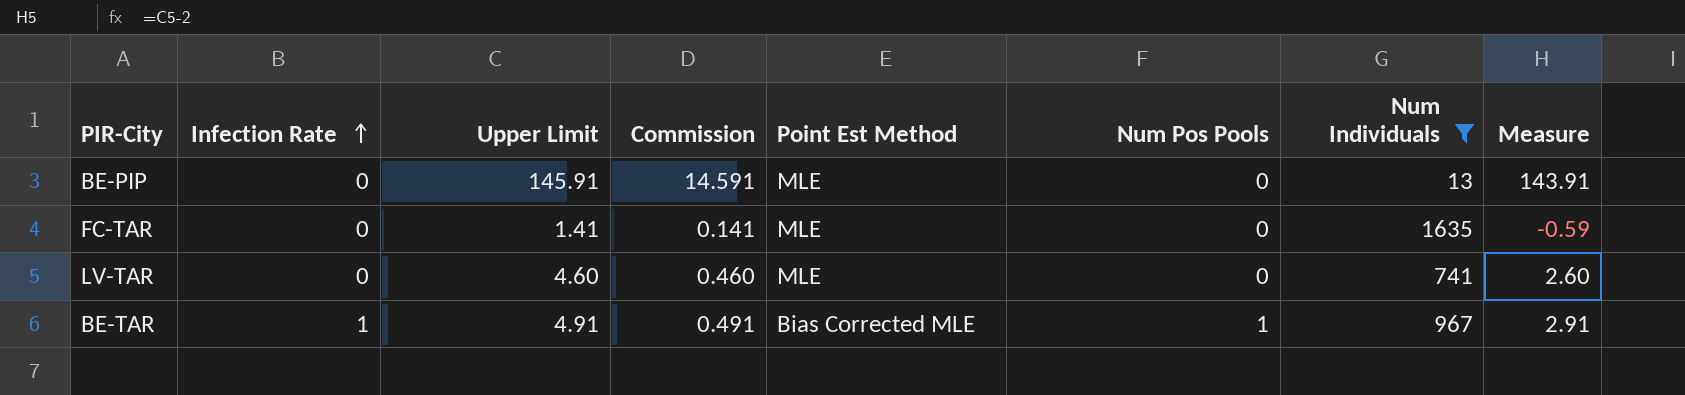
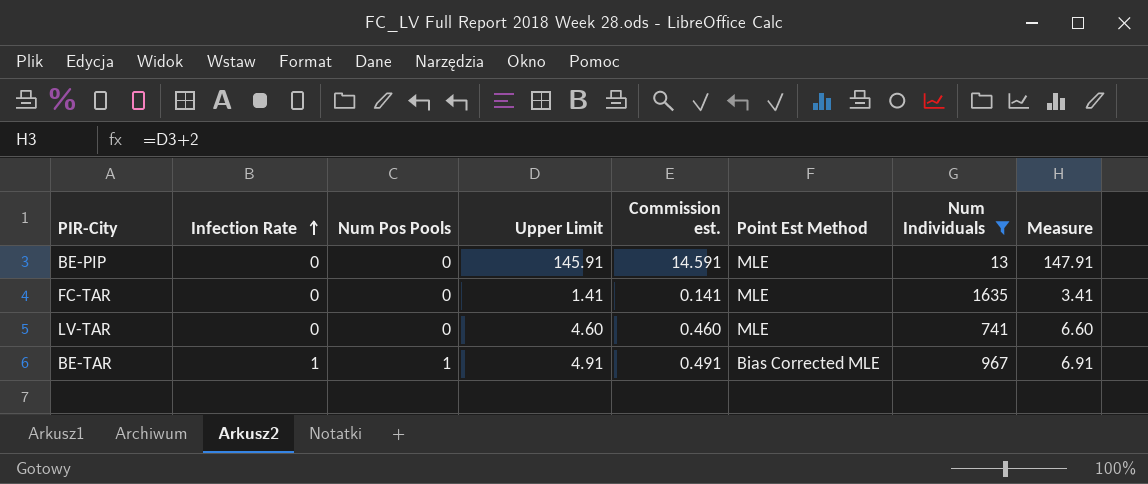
column Num Pos Pools | position: 6 -> 3
column name: Commission -> Commission est.
column Measure | formula: [Upper Limit] - 2 -> [Upper Limit] + 2

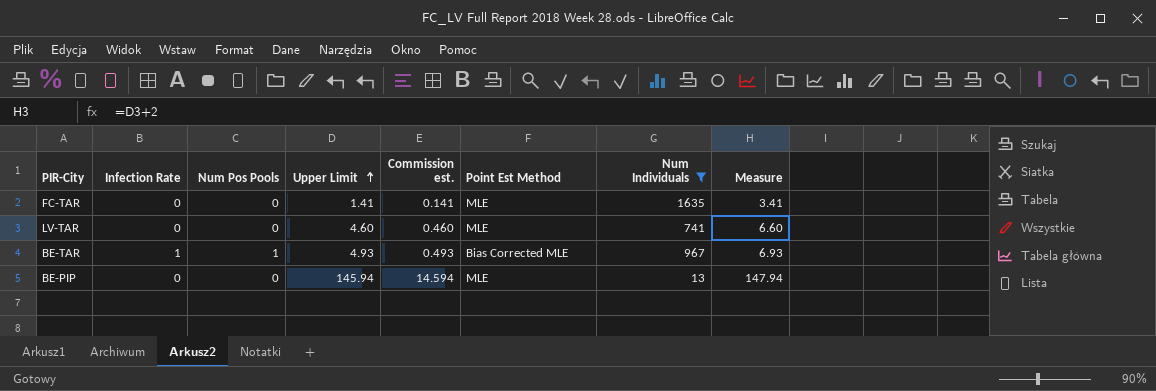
row order: Infection Rate ascending -> Upper Limit ascending
BE-TAR | Upper Limit: 4.91 -> 4.93
BE-TAR | Commission est.: 0.491 -> 0.493
BE-TAR | Measure: 6.91 -> 6.93
BE-PIP | Upper Limit: 145.91 -> 145.94
BE-PIP | Commission est.: 14.591 -> 14.594
BE-PIP | Measure: 147.91 -> 147.94

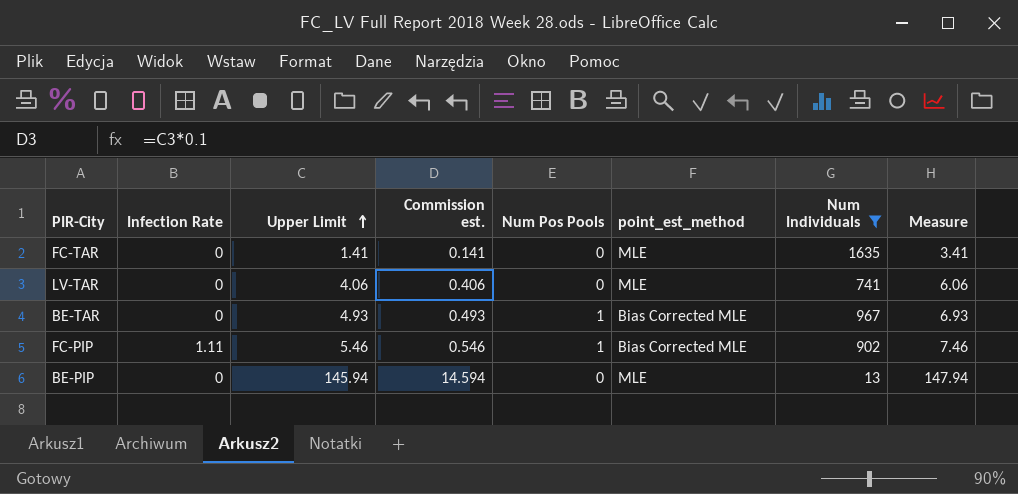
column Num Pos Pools | position: 3 -> 5
column name: Point Est Method -> point_est_method
LV-TAR | Upper Limit: 4.60 -> 4.06
LV-TAR | Commission est.: 0.460 -> 0.406
LV-TAR | Measure: 6.60 -> 6.06
BE-TAR | Infection Rate: 1 -> 0
row FC-PIP: none -> 1.11 | 5.46 | 0.546 | 1 | Bias Corrected MLE | 902 | 7.46

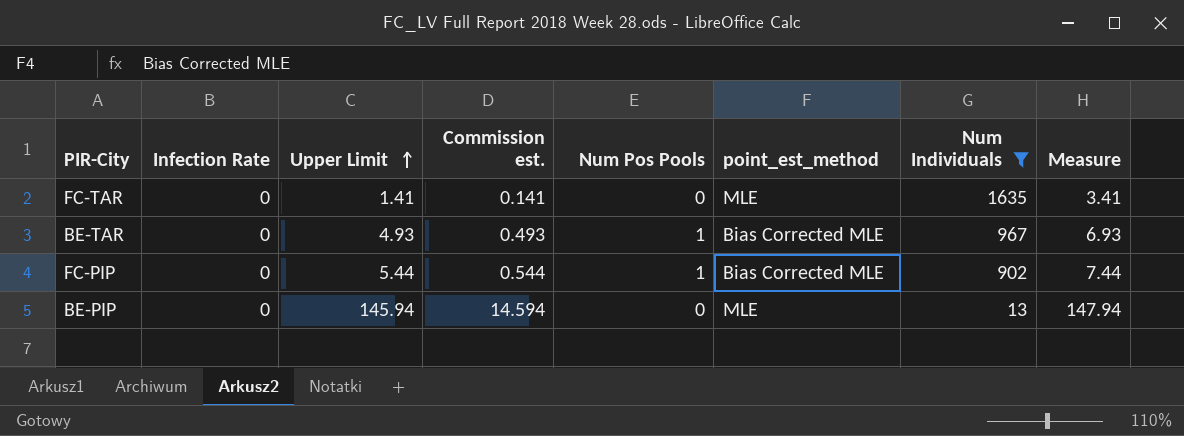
row LV-TAR: 0 | 4.06 | 0.406 | 0 | MLE | 741 | 6.06 -> none
FC-PIP | Infection Rate: 1.11 -> 0
FC-PIP | Upper Limit: 5.46 -> 5.44
FC-PIP | Commission est.: 0.546 -> 0.544
FC-PIP | Measure: 7.46 -> 7.44

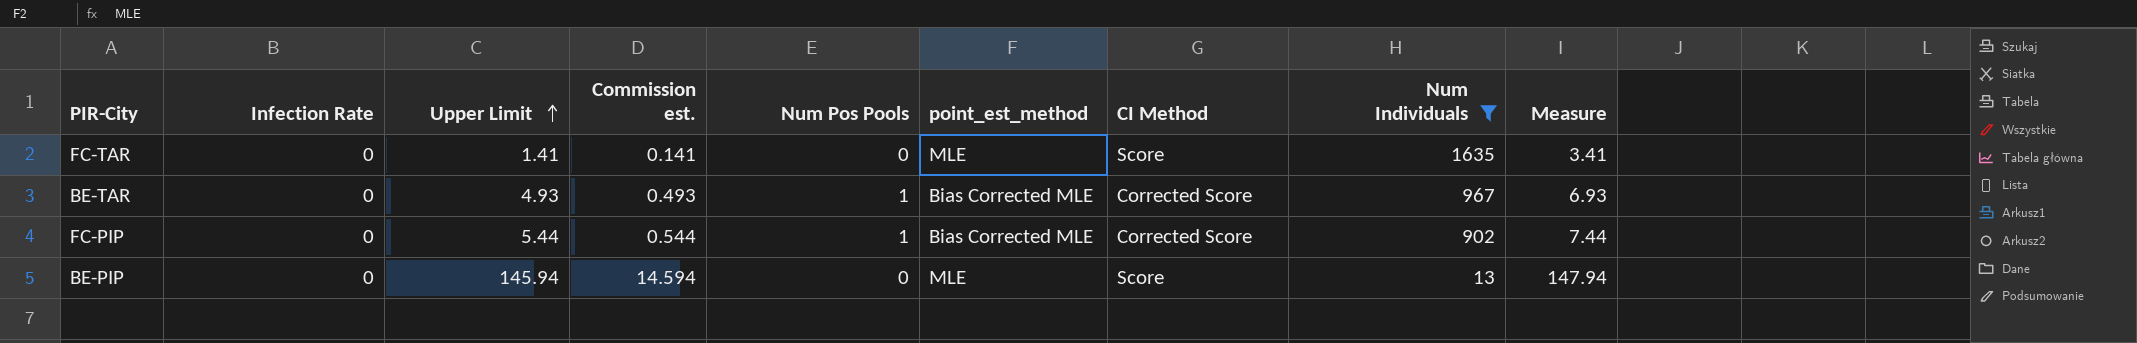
column CI Method | position: none -> 7

